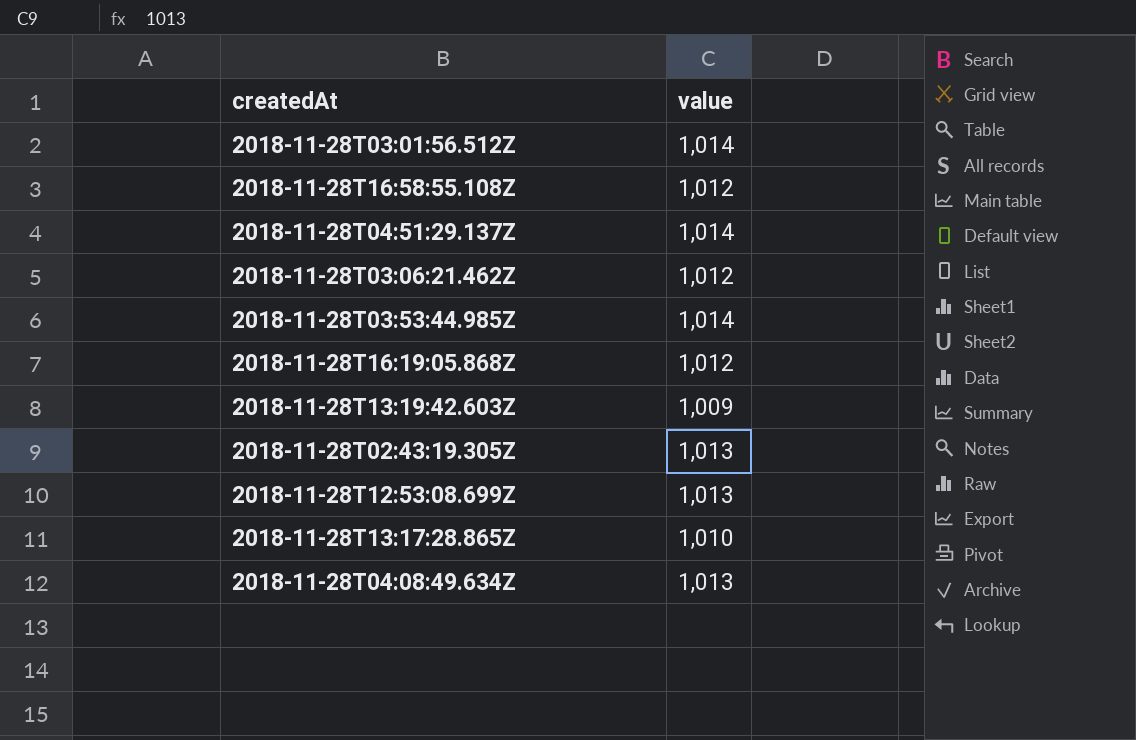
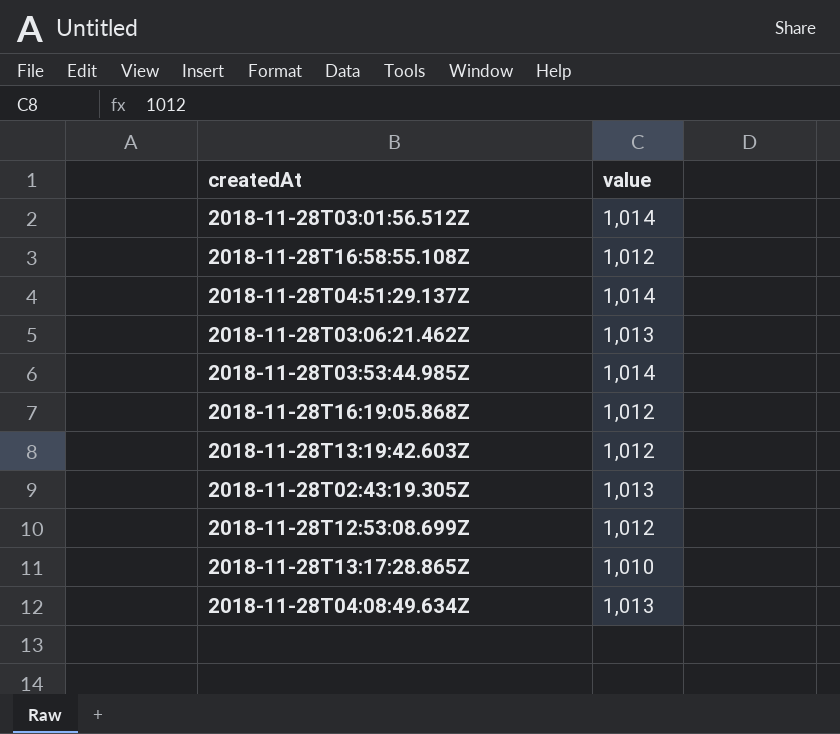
2018-11-28T03:06:21.462Z | value: 1,012 -> 1,013
2018-11-28T13:19:42.603Z | value: 1,009 -> 1,012
2018-11-28T12:53:08.699Z | value: 1,013 -> 1,012

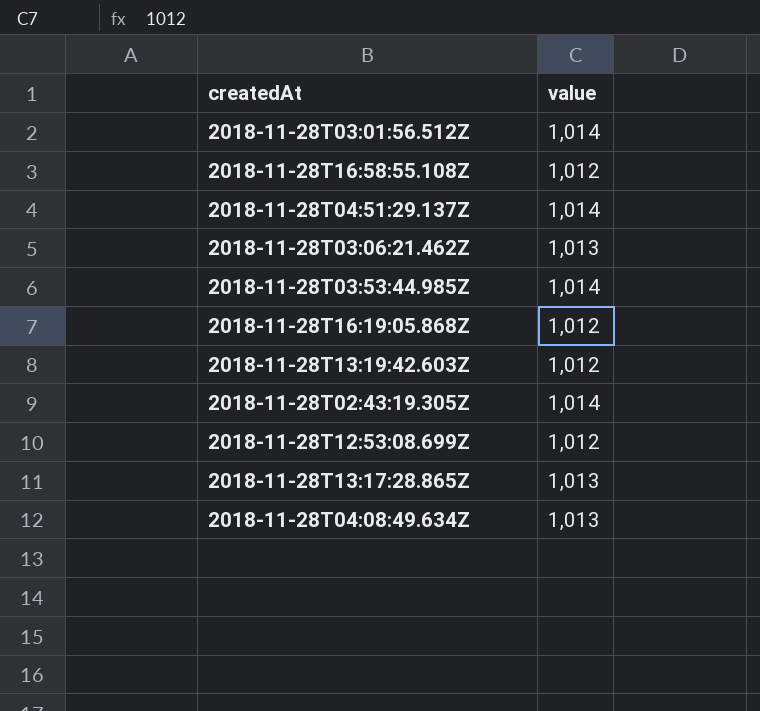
2018-11-28T02:43:19.305Z | value: 1,013 -> 1,014
2018-11-28T13:17:28.865Z | value: 1,010 -> 1,013

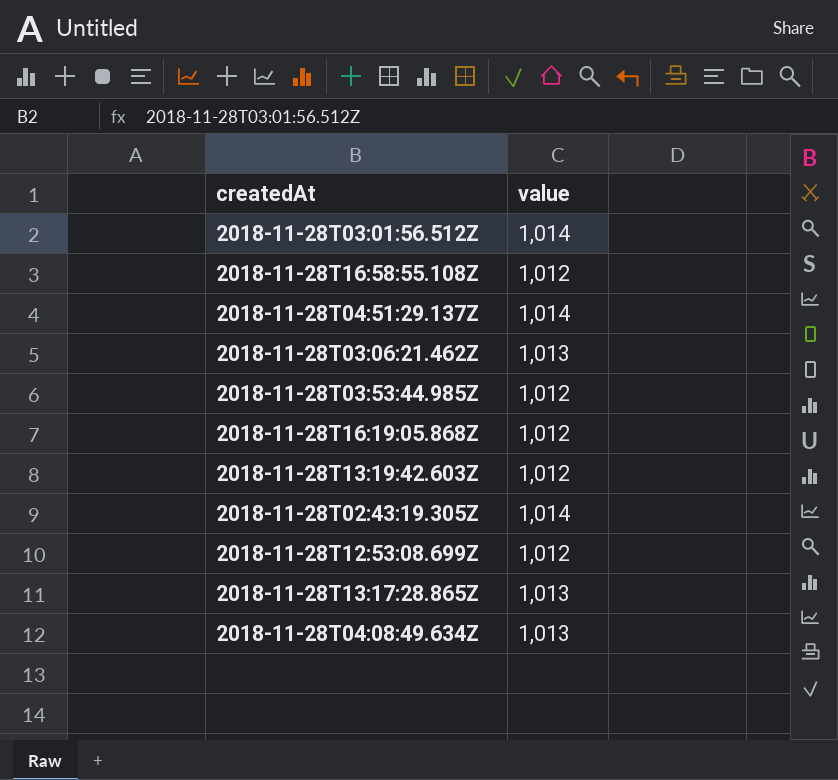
2018-11-28T03:53:44.985Z | value: 1,014 -> 1,012

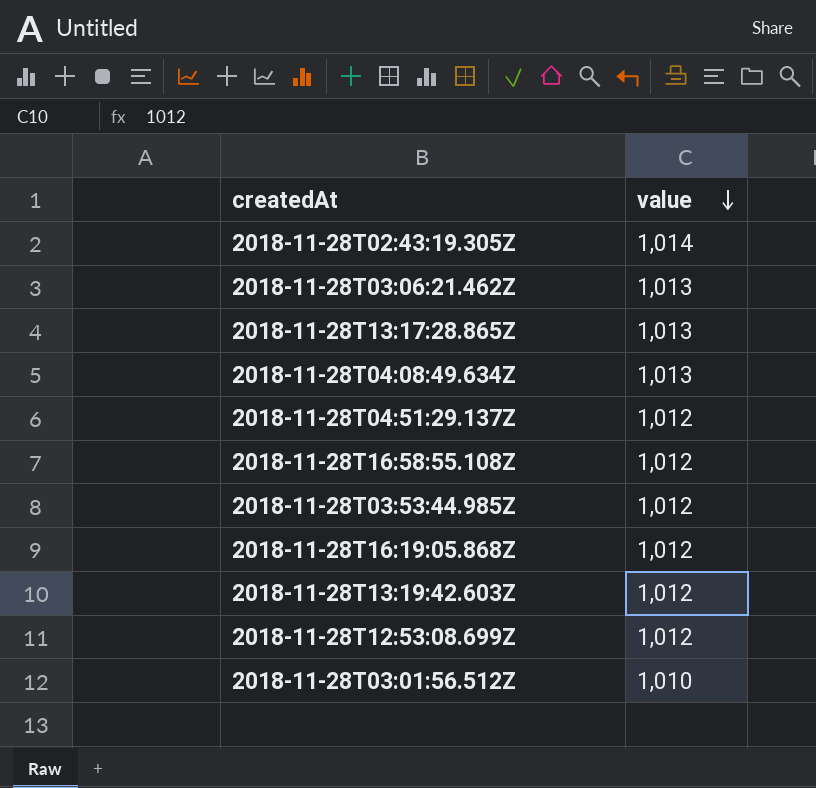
row order: none -> value descending
2018-11-28T04:51:29.137Z | value: 1,014 -> 1,012
2018-11-28T03:01:56.512Z | value: 1,014 -> 1,010

